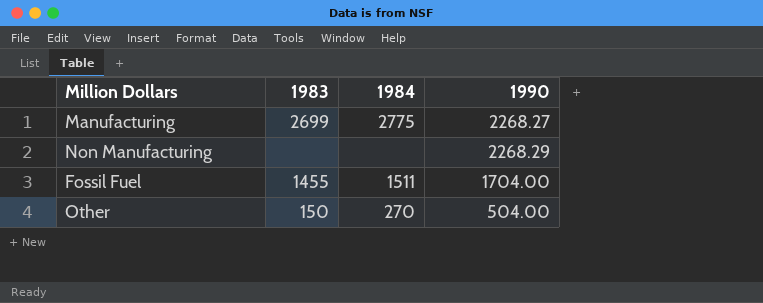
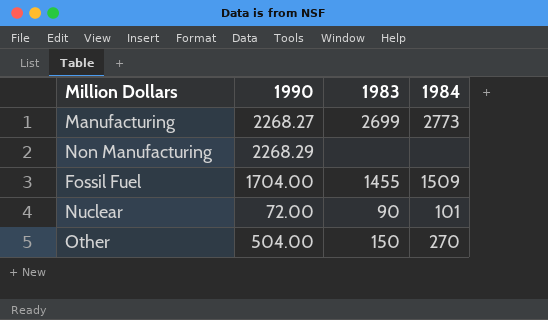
column 1990 | position: 4 -> 2
Manufacturing | 1984: 2775 -> 2773
Fossil Fuel | 1984: 1511 -> 1509
row Nuclear: none -> 72.00 | 90 | 101

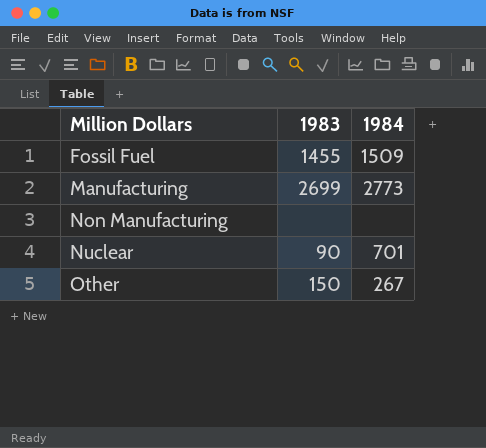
row order: none -> Million Dollars ascending
column 1990 | position: 2 -> none
Nuclear | 1984: 101 -> 701
Other | 1984: 270 -> 267

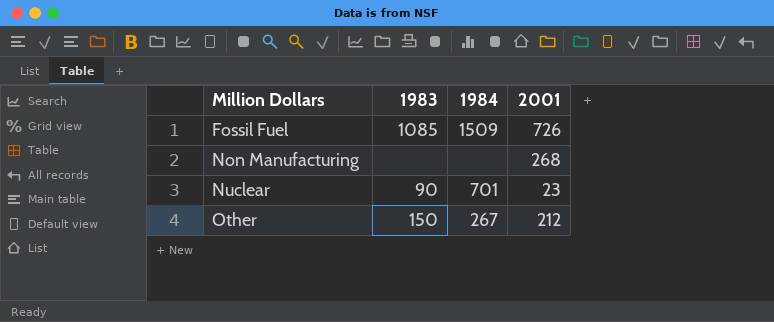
column 2001 | position: none -> 4
row Manufacturing: 2699 | 2773 -> none
Fossil Fuel | 1983: 1455 -> 1085

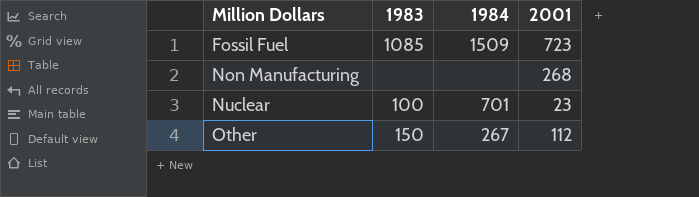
Fossil Fuel | 2001: 726 -> 723
Nuclear | 1983: 90 -> 100
Other | 2001: 212 -> 112

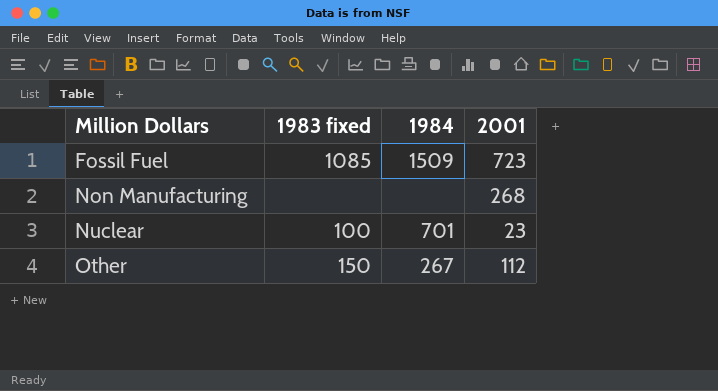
column name: 1983 -> 1983 fixed

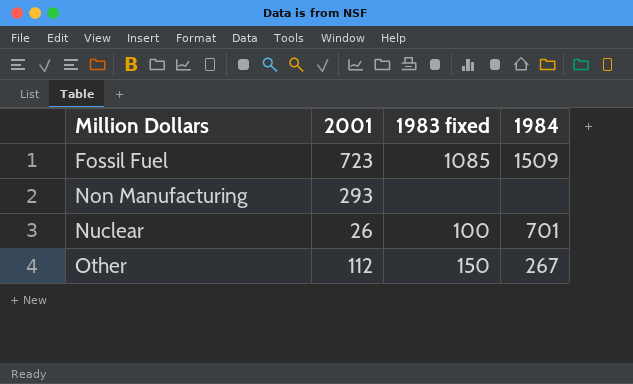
column 2001 | position: 4 -> 2
Non Manufacturing | 2001: 268 -> 293
Nuclear | 2001: 23 -> 26

